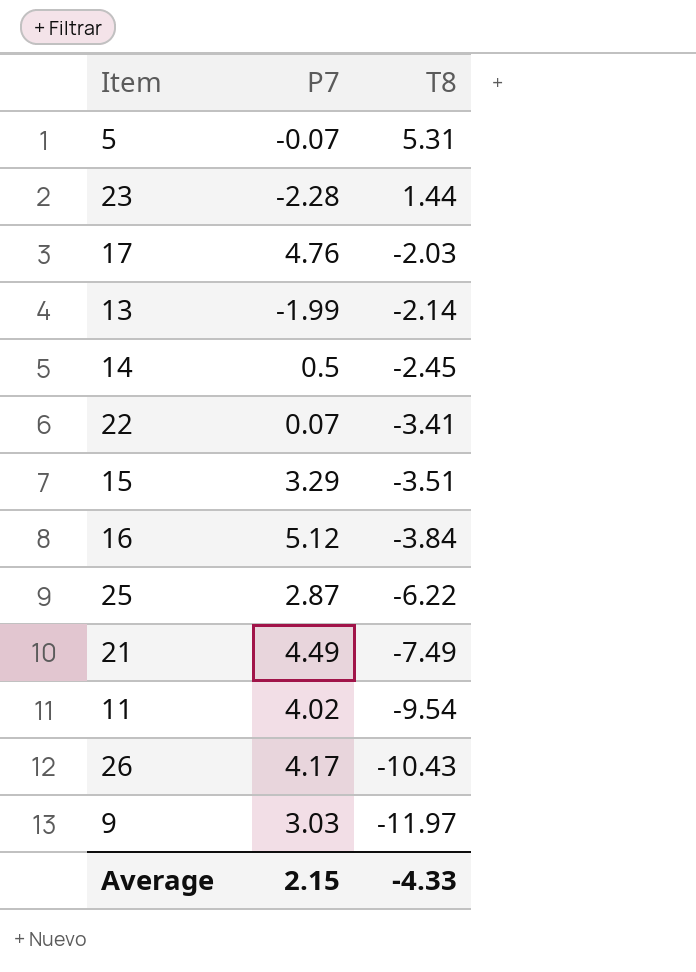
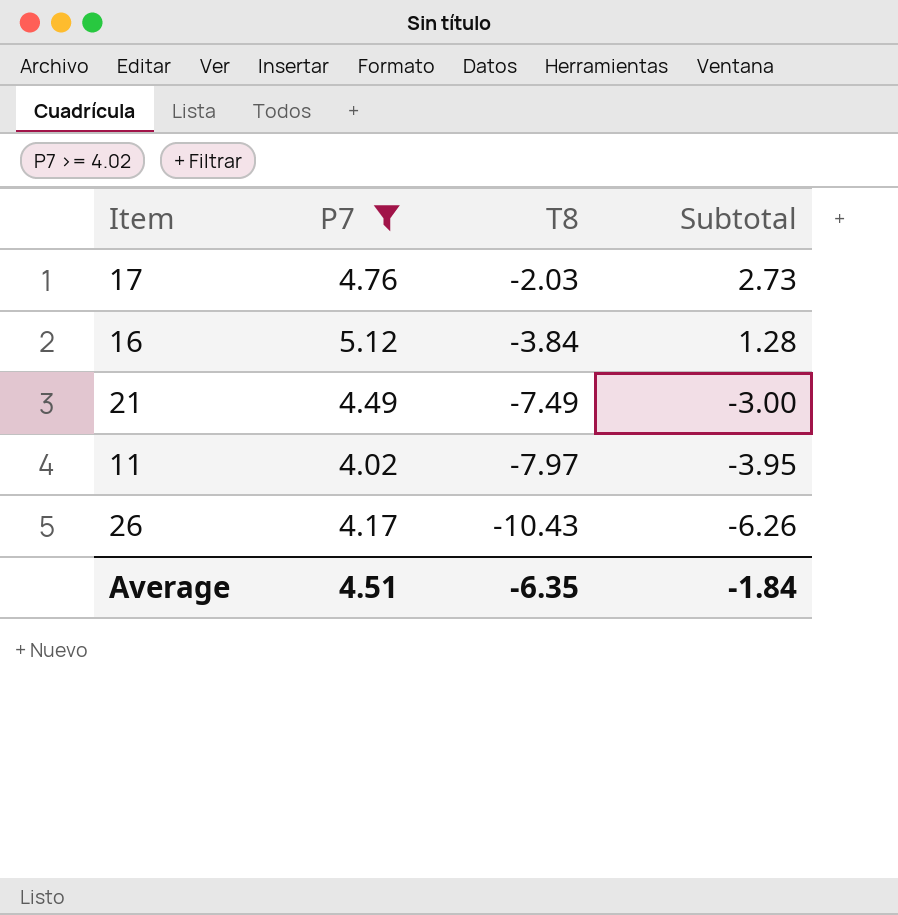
filter: none -> P7 >= 4.02
column Subtotal | formula: none -> [P7] + [T8]
11 | T8: -9.54 -> -7.97
Average | P7: 2.15 -> 4.51
Average | T8: -4.33 -> -6.35

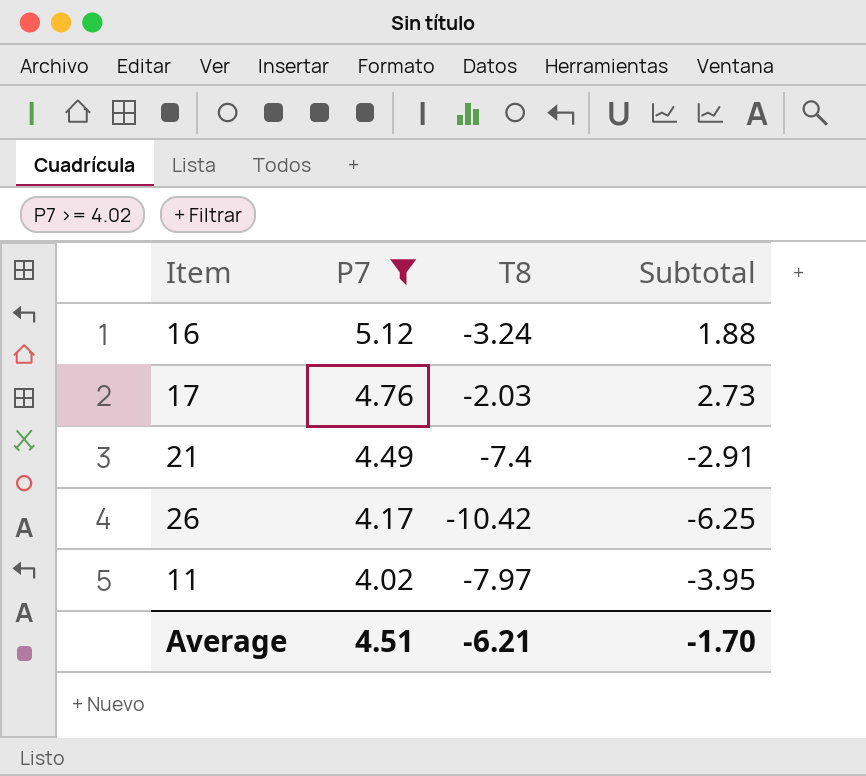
row order: T8 descending -> P7 descending
16 | T8: -3.84 -> -3.24
16 | Subtotal: 1.28 -> 1.88
21 | T8: -7.49 -> -7.4
21 | Subtotal: -3.00 -> -2.91
26 | T8: -10.43 -> -10.42
26 | Subtotal: -6.26 -> -6.25
Average | T8: -6.35 -> -6.21
Average | Subtotal: -1.84 -> -1.70

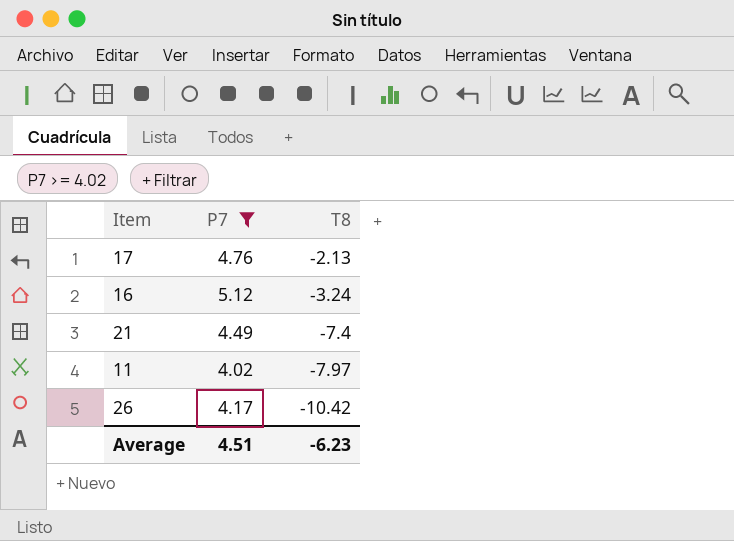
row order: P7 descending -> T8 descending
column Subtotal | formula: [P7] + [T8] -> none
17 | T8: -2.03 -> -2.13
Average | T8: -6.21 -> -6.23

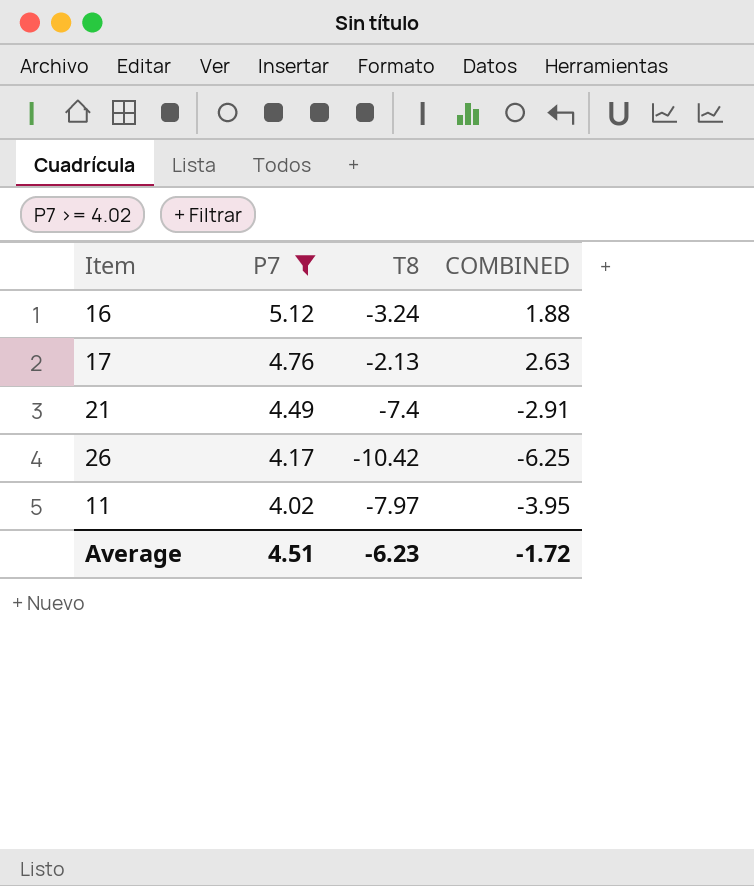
row order: T8 descending -> P7 descending
column COMBINED | formula: none -> [P7] + [T8]

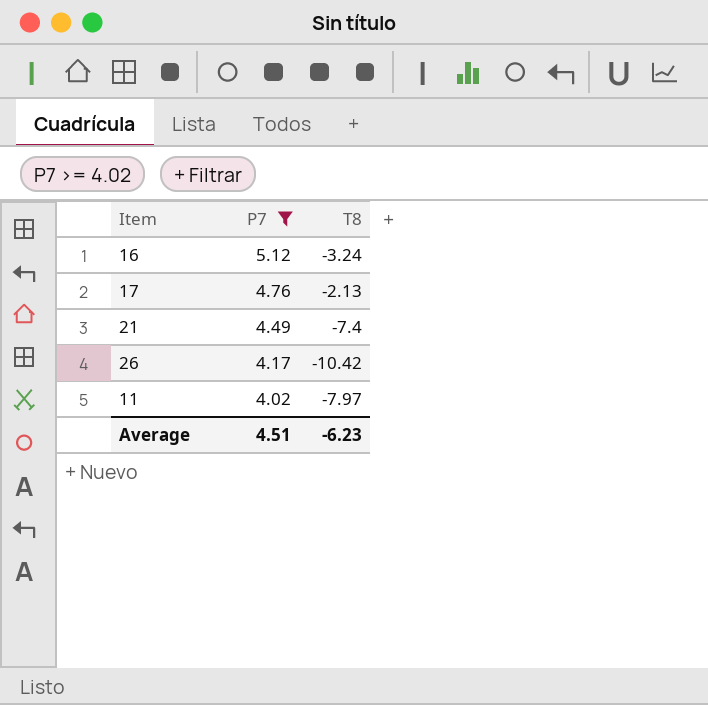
column COMBINED | formula: [P7] + [T8] -> none

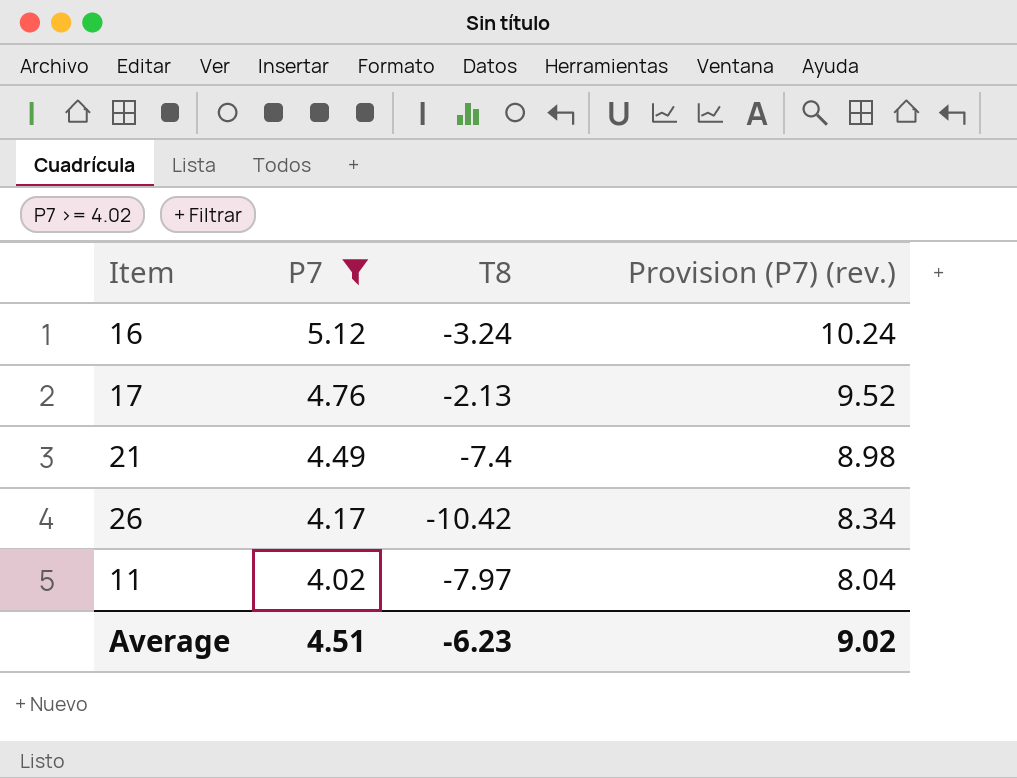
column Provision (P7) (rev.) | formula: none -> [P7] * 2

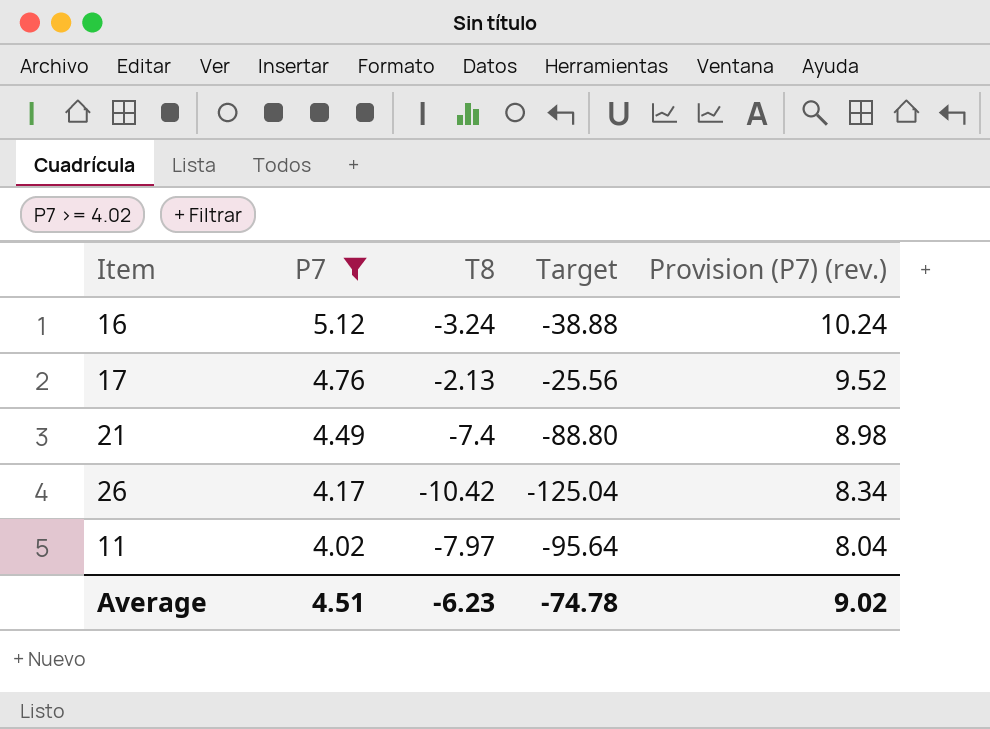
column Target | formula: none -> [T8] * 12

